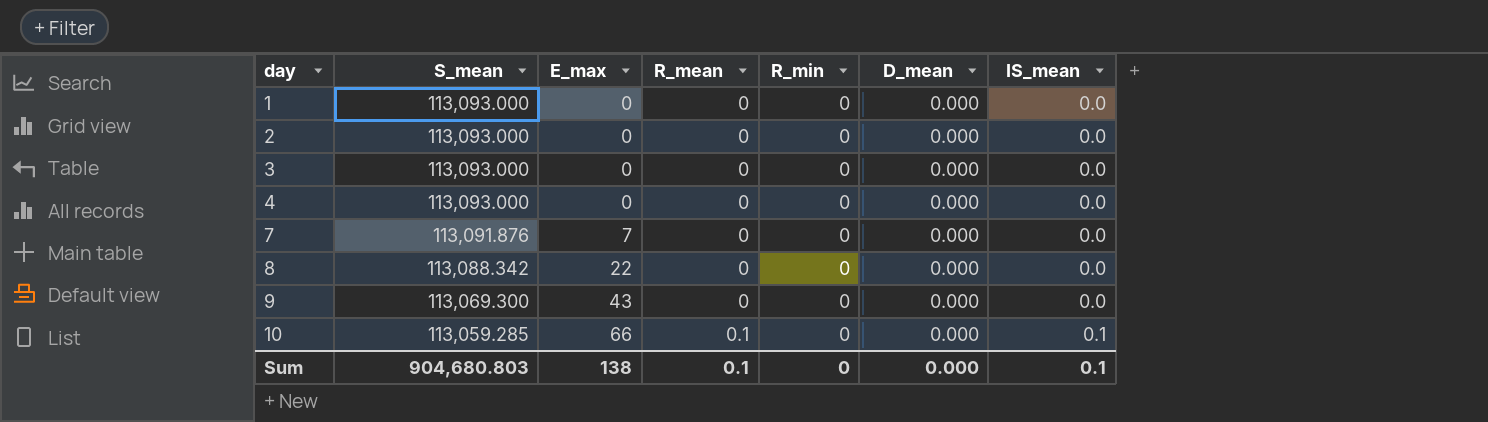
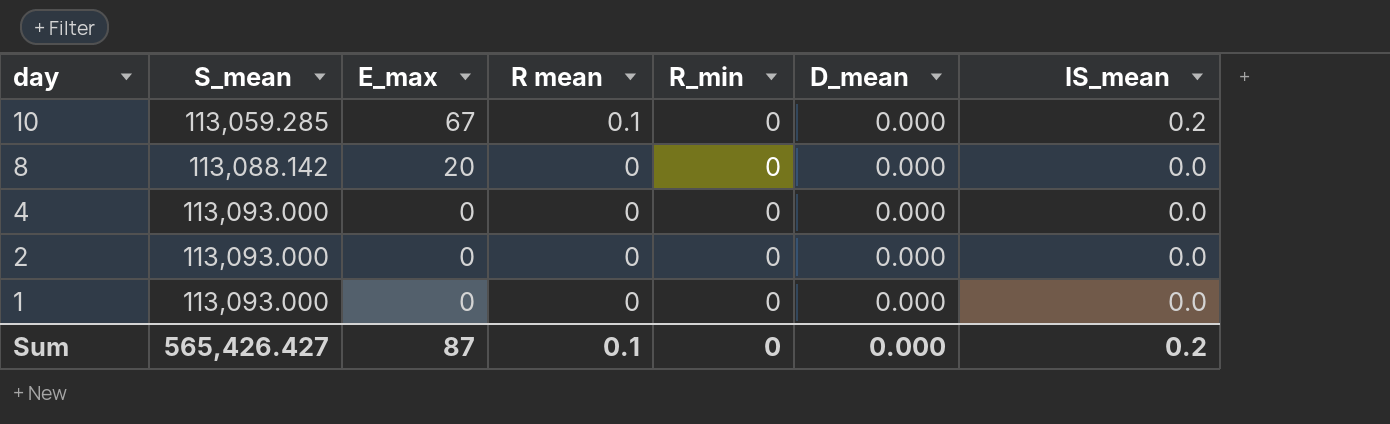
row order: day ascending -> day descending
column name: R_mean -> R mean
row 3: 113,093.000 | 0 | 0 | 0 | 0.000 | 0.0 -> none
row 7: 113,091.876 | 7 | 0 | 0 | 0.000 | 0.0 -> none
row 9: 113,069.300 | 43 | 0 | 0 | 0.000 | 0.0 -> none
10 | E_max: 66 -> 67
10 | IS_mean: 0.1 -> 0.2
8 | S_mean: 113,088.342 -> 113,088.142
8 | E_max: 22 -> 20
Sum | S_mean: 904,680.803 -> 565,426.427
Sum | E_max: 138 -> 87
Sum | IS_mean: 0.1 -> 0.2

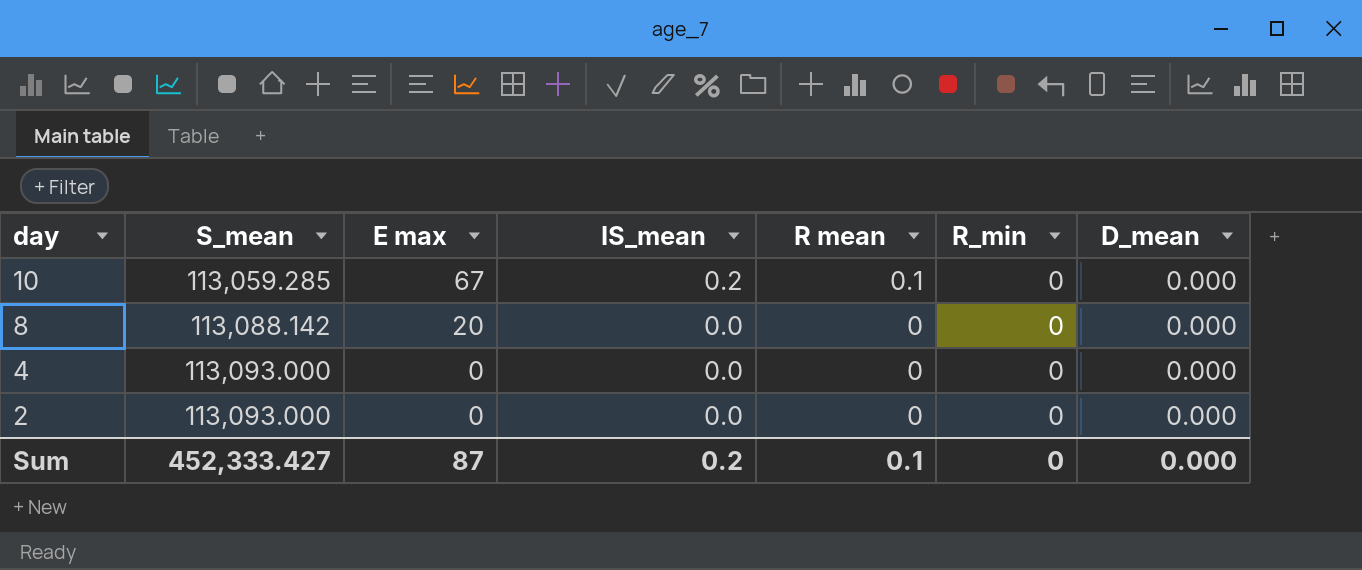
column name: E_max -> E max
column IS_mean | position: 7 -> 4
row 1: 113,093.000 | 0 | 0 | 0 | 0.000 | 0.0 -> none
Sum | S_mean: 565,426.427 -> 452,333.427

